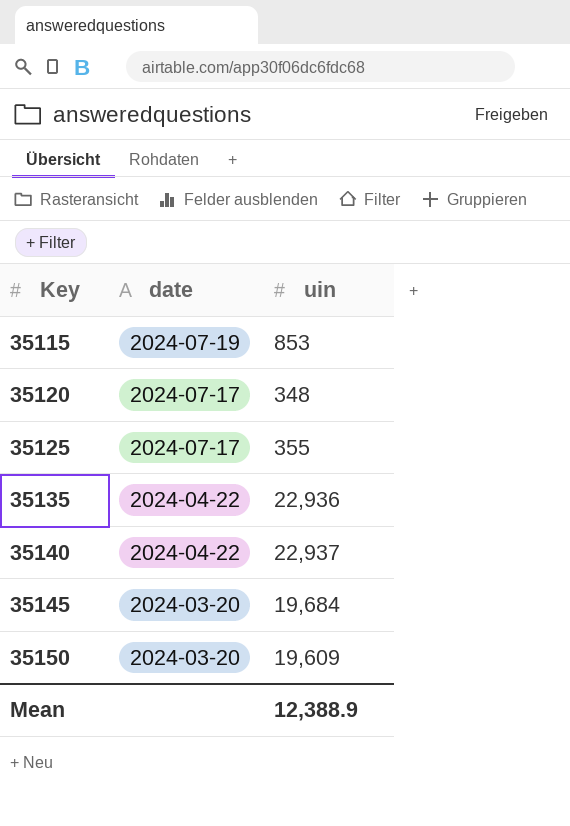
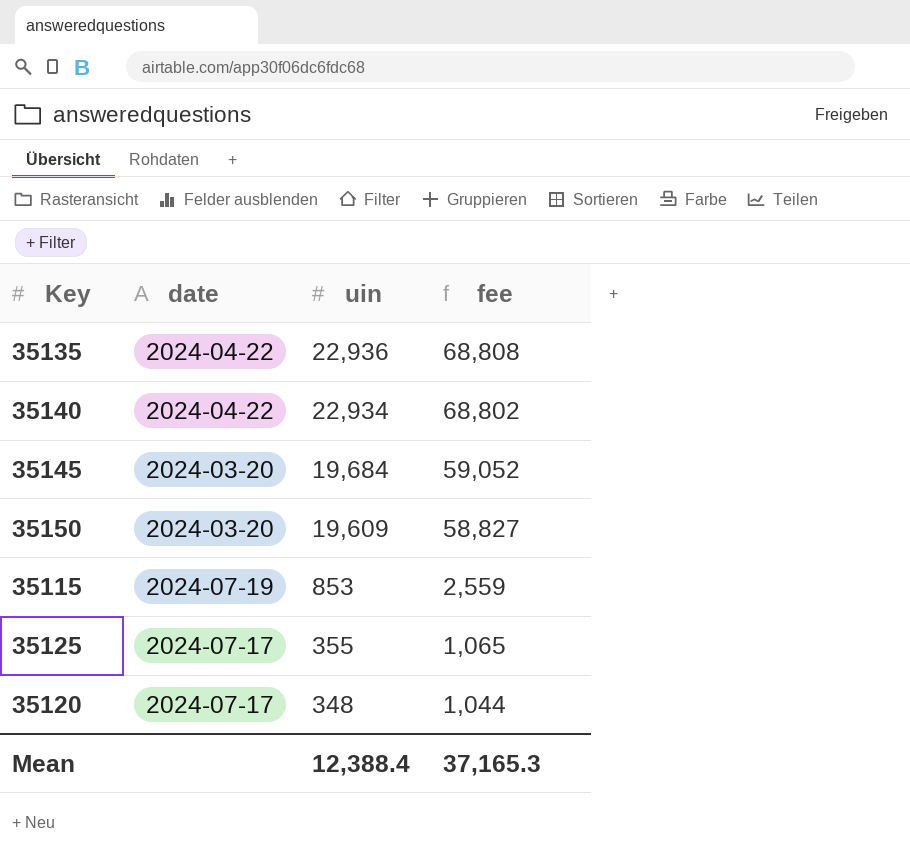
row order: Key ascending -> uin descending
column fee | formula: none -> [uin] * 3
35140 | uin: 22,937 -> 22,934
Mean | uin: 12,388.9 -> 12,388.4

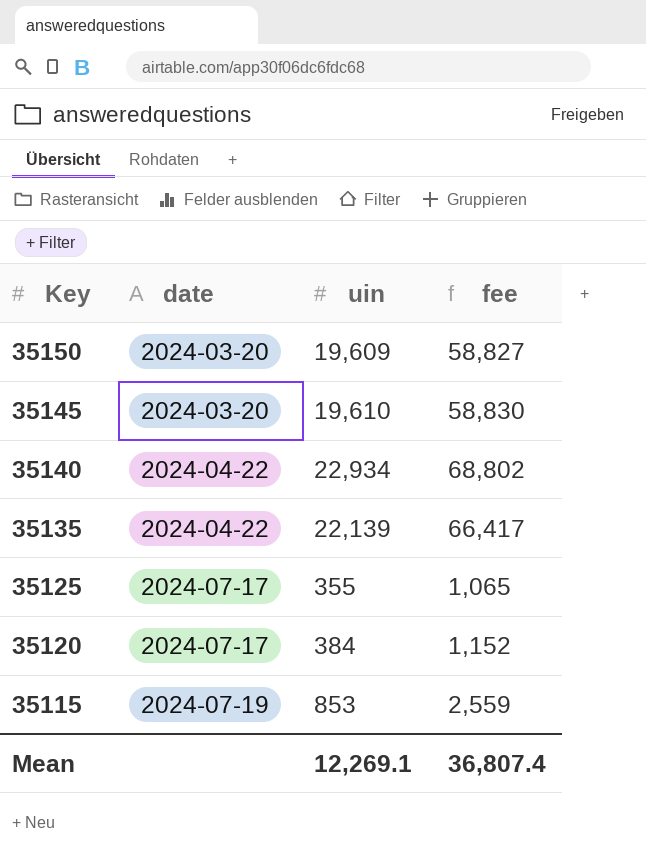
row order: uin descending -> Key descending
35145 | uin: 19,684 -> 19,610
35145 | fee: 59,052 -> 58,830
35135 | uin: 22,936 -> 22,139
35135 | fee: 68,808 -> 66,417
35120 | uin: 348 -> 384
35120 | fee: 1,044 -> 1,152
Mean | uin: 12,388.4 -> 12,269.1
Mean | fee: 37,165.3 -> 36,807.4

